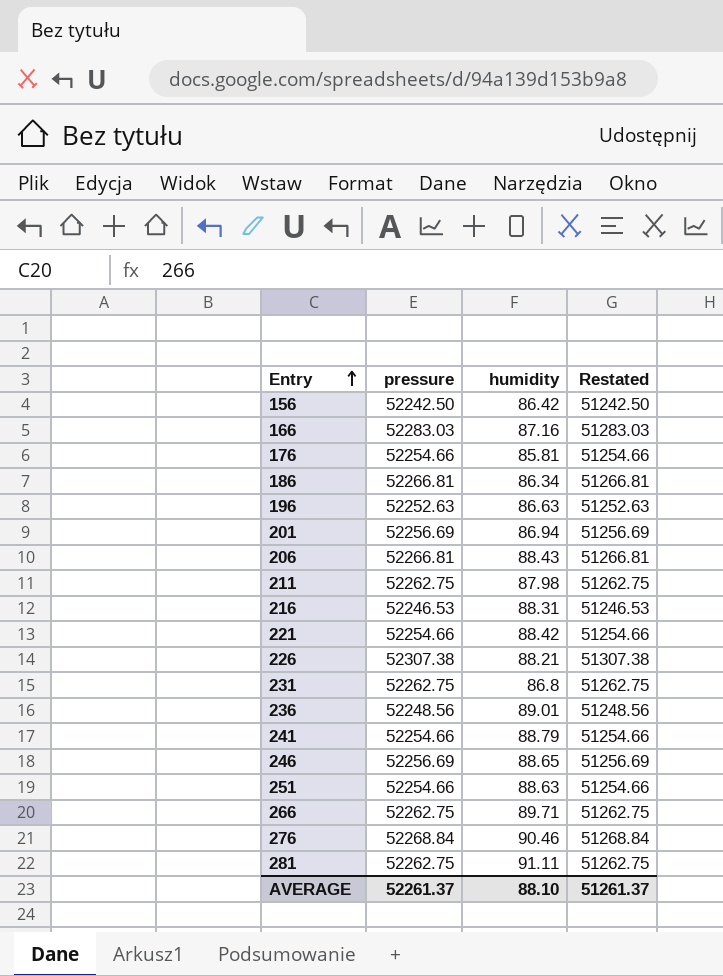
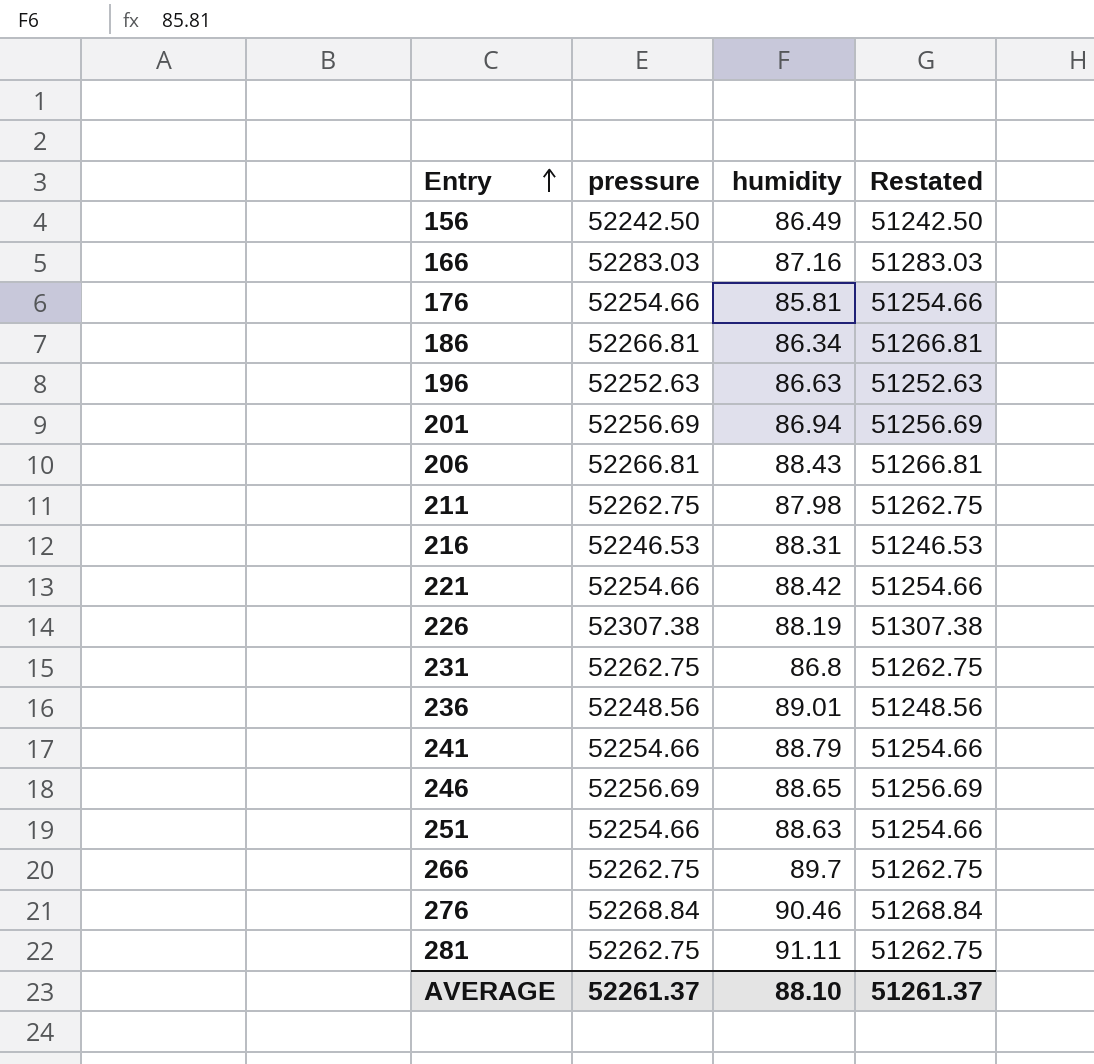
156 | humidity: 86.42 -> 86.49
226 | humidity: 88.21 -> 88.19
266 | humidity: 89.71 -> 89.7

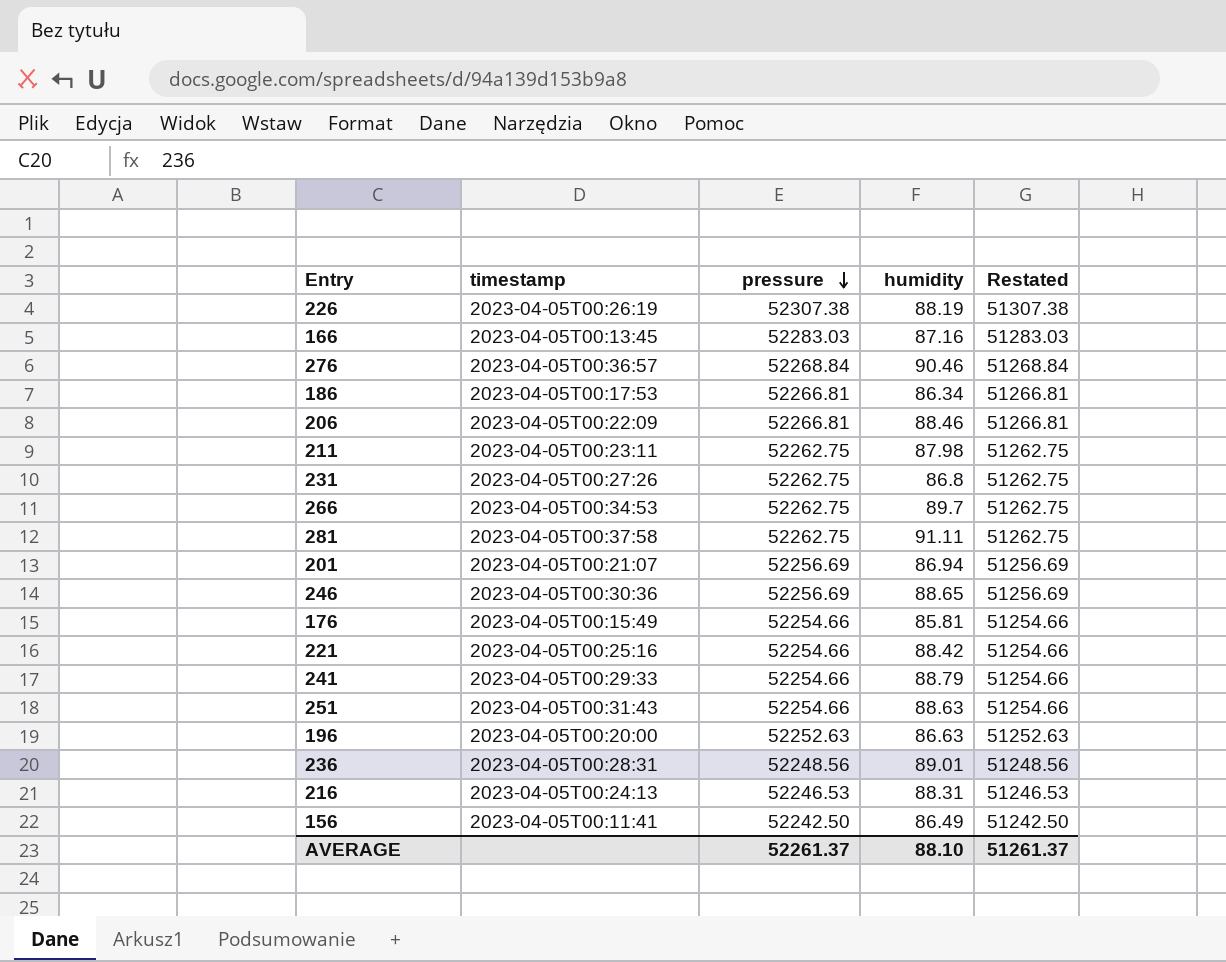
row order: Entry ascending -> pressure descending
column timestamp | position: none -> 2
206 | humidity: 88.43 -> 88.46

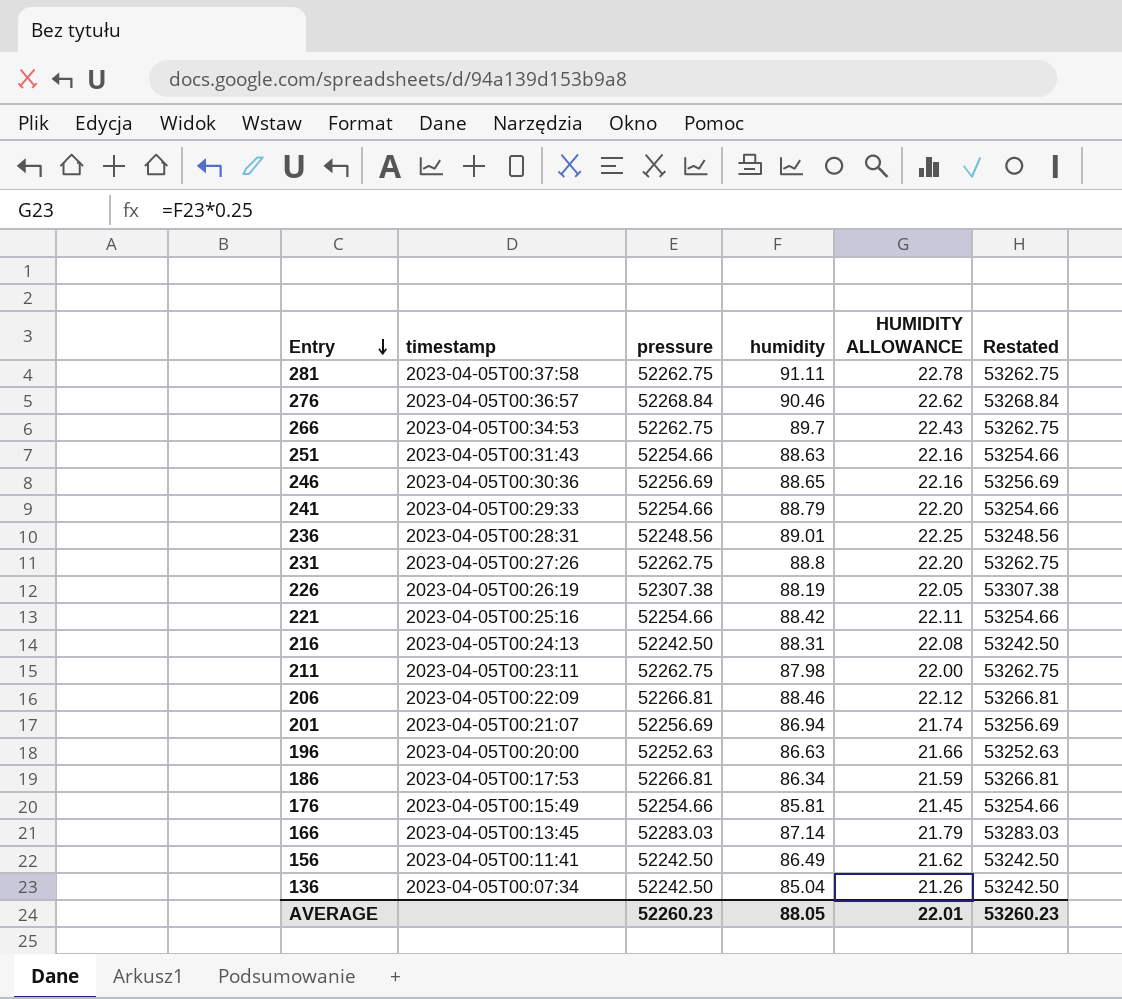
row order: pressure descending -> Entry descending
column HUMIDITY ALLOWANCE | formula: none -> [humidity] * 0.25
column Restated | formula: [pressure] - 1000 -> [pressure] + 1000
231 | humidity: 86.8 -> 88.8
216 | pressure: 52246.53 -> 52242.50
166 | humidity: 87.16 -> 87.14
row 136: none -> 2023-04-05T00:07:34 | 52242.50 | 85.04 | 21.26 | 53242.50
AVERAGE | pressure: 52261.37 -> 52260.23
AVERAGE | humidity: 88.10 -> 88.05
AVERAGE | Restated: 51261.37 -> 53260.23

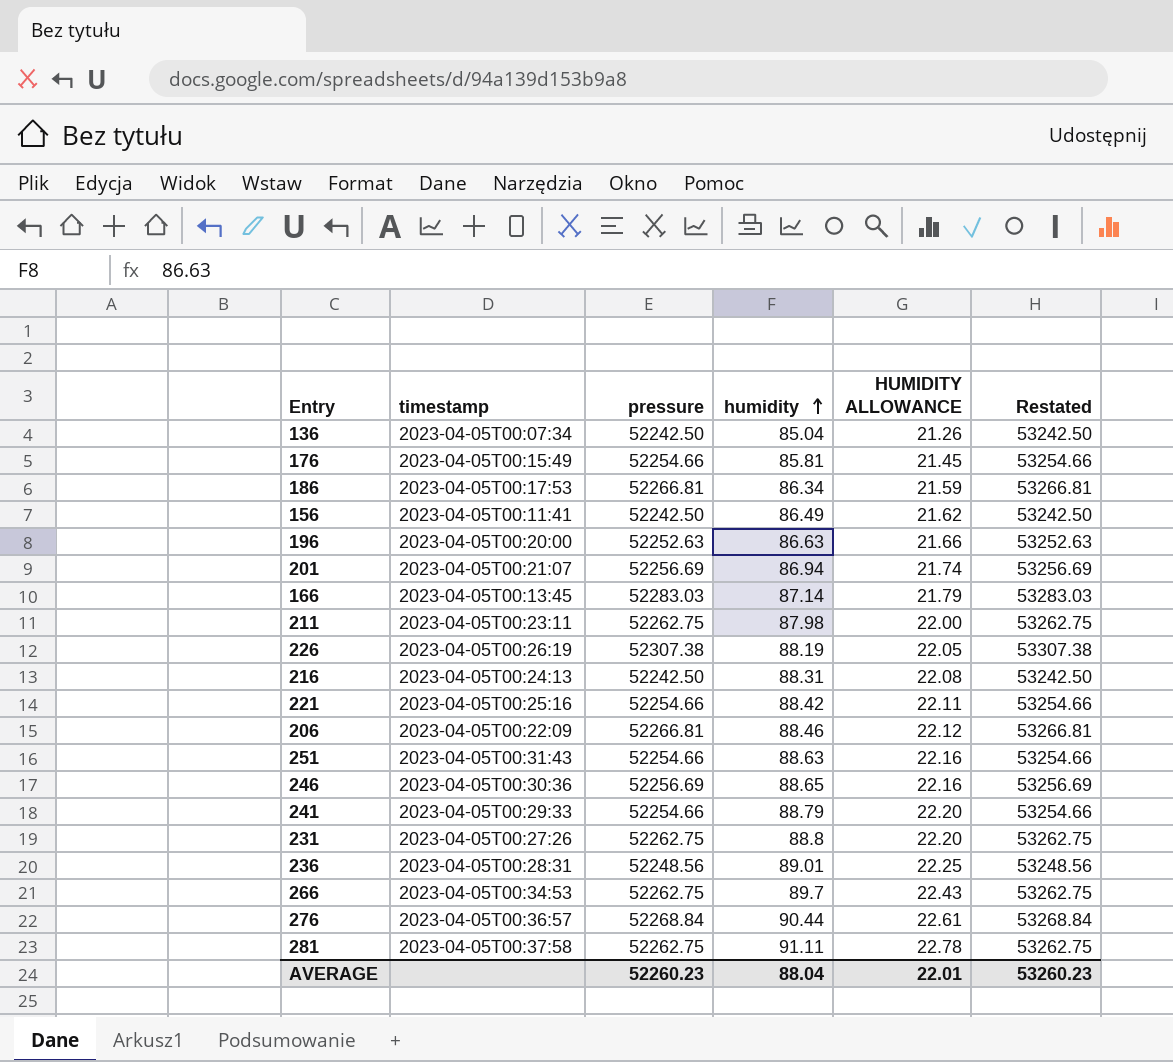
row order: Entry descending -> humidity ascending
276 | humidity: 90.46 -> 90.44
276 | HUMIDITY ALLOWANCE: 22.62 -> 22.61
AVERAGE | humidity: 88.05 -> 88.04

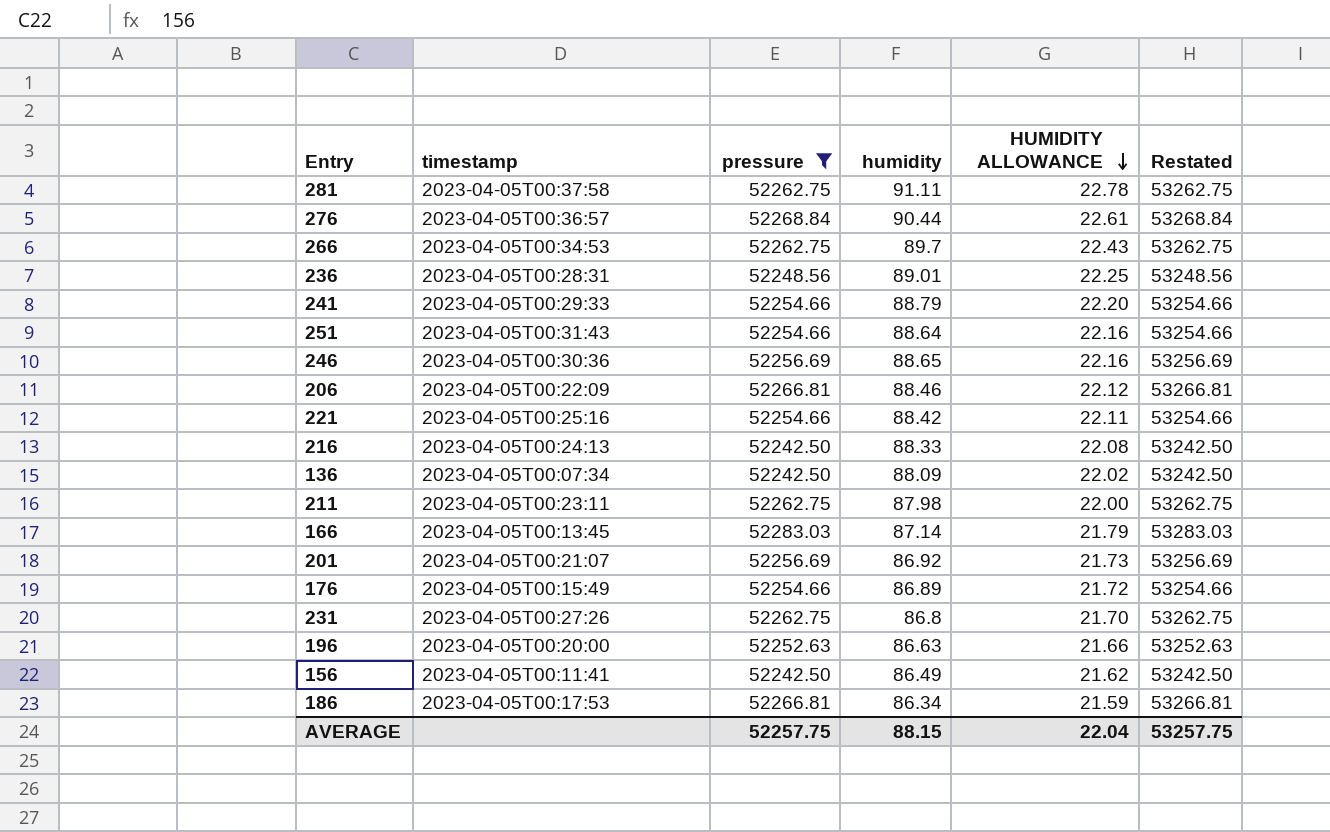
filter: none -> pressure != 52307.38
row order: humidity ascending -> HUMIDITY ALLOWANCE descending
251 | humidity: 88.63 -> 88.64
216 | humidity: 88.31 -> 88.33
136 | humidity: 85.04 -> 88.09
136 | HUMIDITY ALLOWANCE: 21.26 -> 22.02
201 | humidity: 86.94 -> 86.92
201 | HUMIDITY ALLOWANCE: 21.74 -> 21.73
176 | humidity: 85.81 -> 86.89
176 | HUMIDITY ALLOWANCE: 21.45 -> 21.72
231 | humidity: 88.8 -> 86.8
231 | HUMIDITY ALLOWANCE: 22.20 -> 21.70
AVERAGE | pressure: 52260.23 -> 52257.75
AVERAGE | humidity: 88.04 -> 88.15
AVERAGE | HUMIDITY ALLOWANCE: 22.01 -> 22.04
AVERAGE | Restated: 53260.23 -> 53257.75

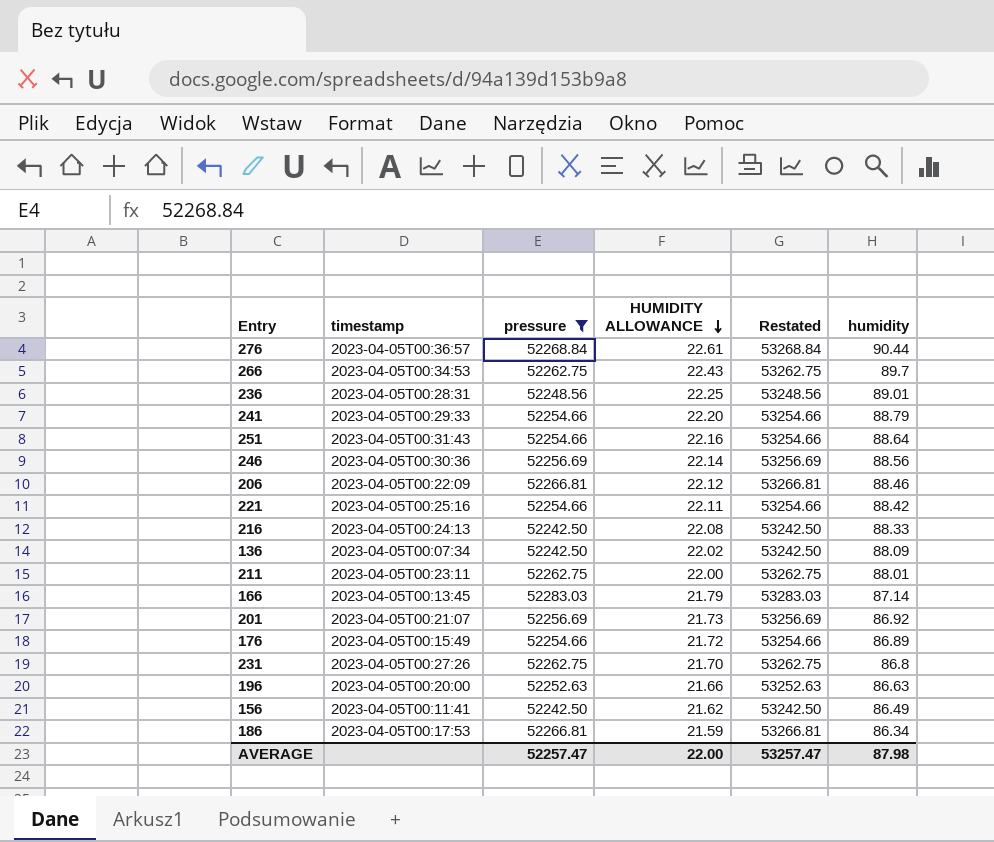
column humidity | position: 4 -> 6
row 281: 2023-04-05T00:37:58 | 52262.75 | 91.11 | 22.78 | 53262.75 -> none
246 | HUMIDITY ALLOWANCE: 22.16 -> 22.14
246 | humidity: 88.65 -> 88.56
211 | humidity: 87.98 -> 88.01
AVERAGE | pressure: 52257.75 -> 52257.47
AVERAGE | HUMIDITY ALLOWANCE: 22.04 -> 22.00
AVERAGE | Restated: 53257.75 -> 53257.47
AVERAGE | humidity: 88.15 -> 87.98

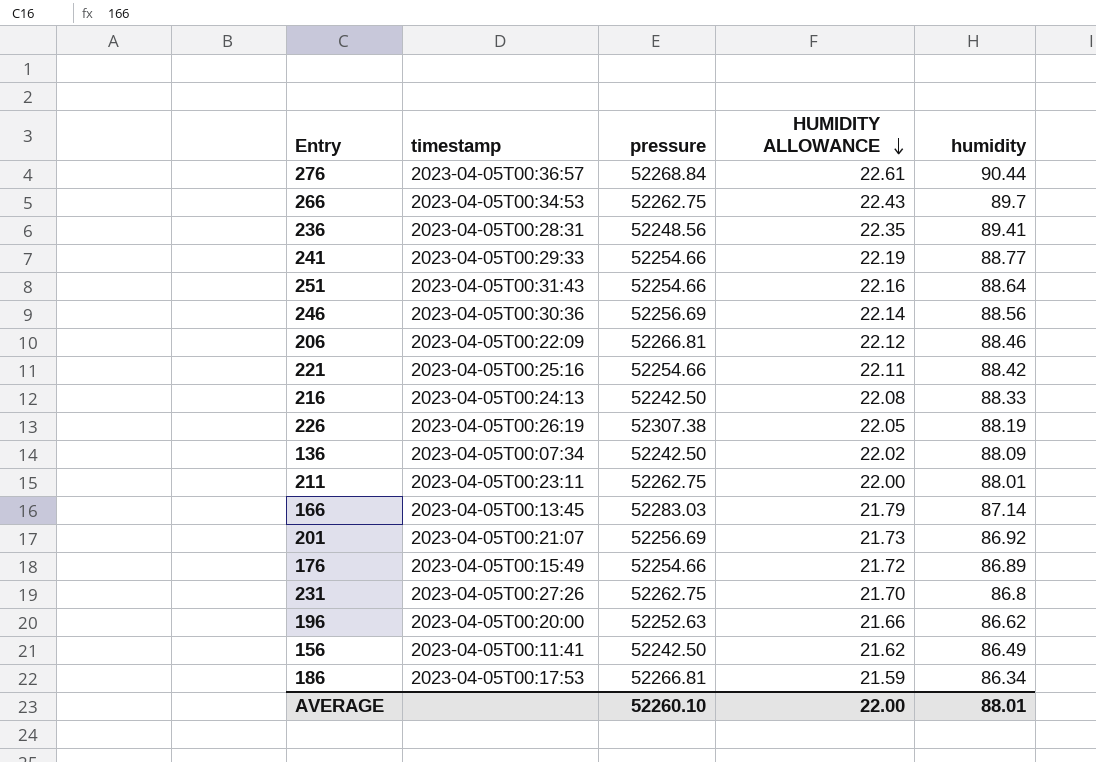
filter: pressure != 52307.38 -> none
column Restated | formula: [pressure] + 1000 -> none
236 | HUMIDITY ALLOWANCE: 22.25 -> 22.35
236 | humidity: 89.01 -> 89.41
241 | HUMIDITY ALLOWANCE: 22.20 -> 22.19
241 | humidity: 88.79 -> 88.77
196 | humidity: 86.63 -> 86.62
AVERAGE | pressure: 52257.47 -> 52260.10
AVERAGE | humidity: 87.98 -> 88.01

